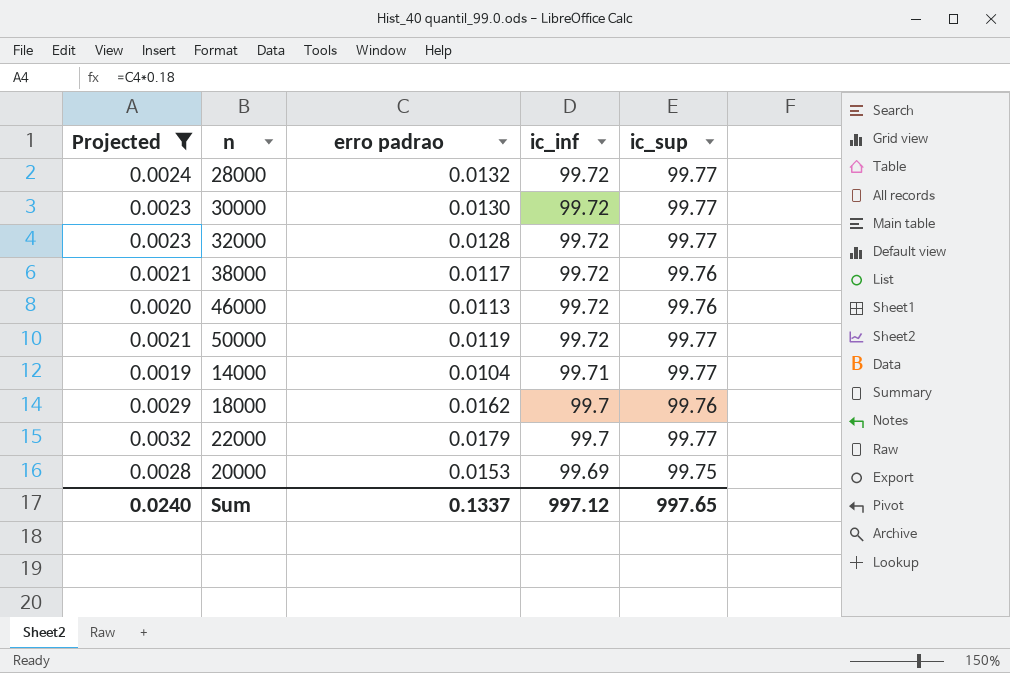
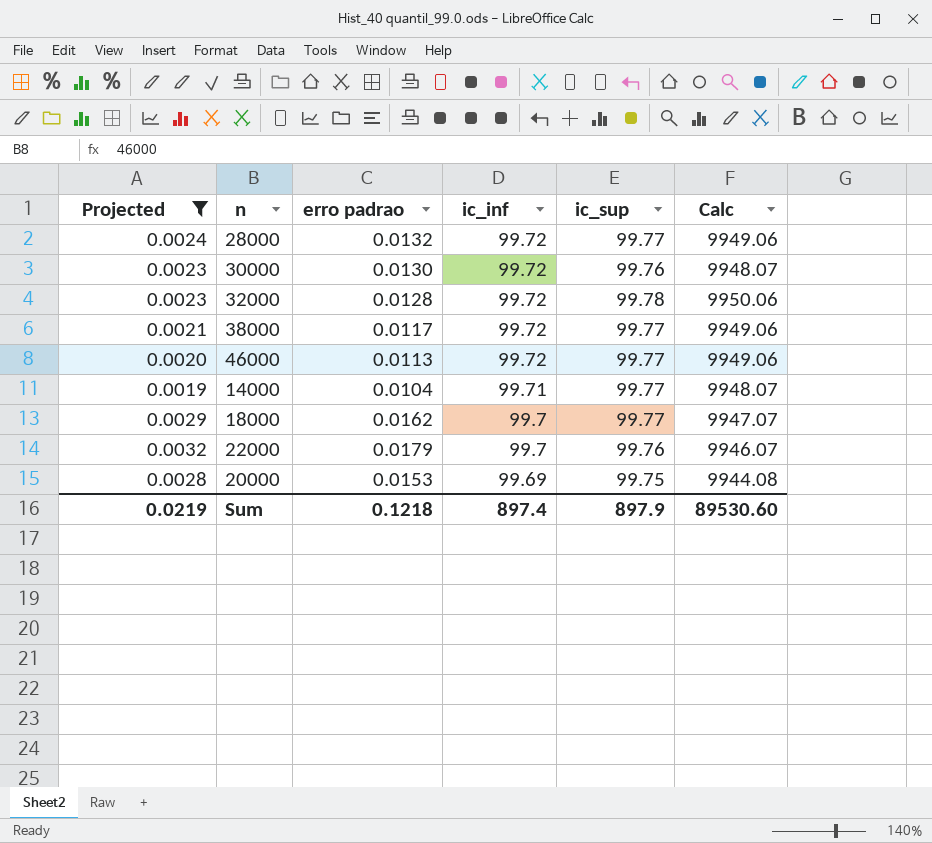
column Calc | formula: none -> [ic_inf] * [ic_sup]
row 50000: 0.0021 | 0.0119 | 99.72 | 99.77 -> none
30000 | ic_sup: 99.77 -> 99.76
32000 | ic_sup: 99.77 -> 99.78
38000 | ic_sup: 99.76 -> 99.77
46000 | ic_sup: 99.76 -> 99.77
18000 | ic_sup: 99.76 -> 99.77
22000 | ic_sup: 99.77 -> 99.76
Sum | Projected: 0.0240 -> 0.0219
Sum | erro padrao: 0.1337 -> 0.1218
Sum | ic_inf: 997.12 -> 897.4
Sum | ic_sup: 997.65 -> 897.9

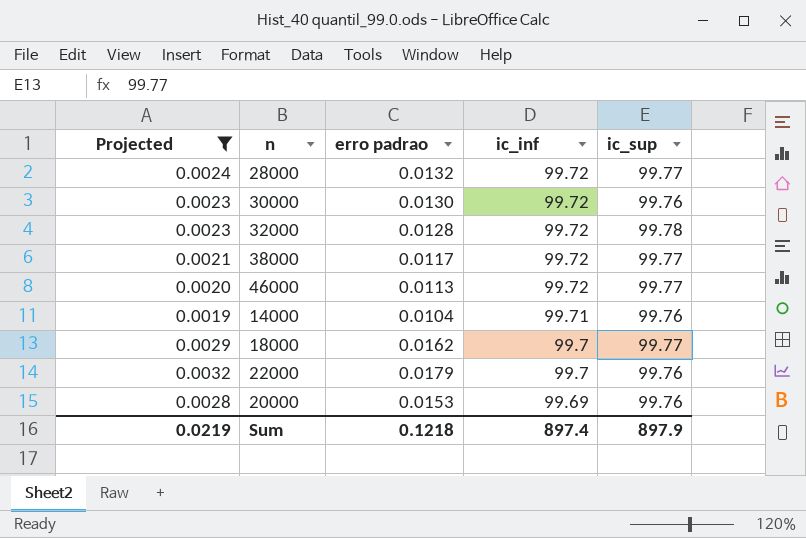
column Calc | formula: [ic_inf] * [ic_sup] -> none
14000 | ic_sup: 99.77 -> 99.76
20000 | ic_sup: 99.75 -> 99.76

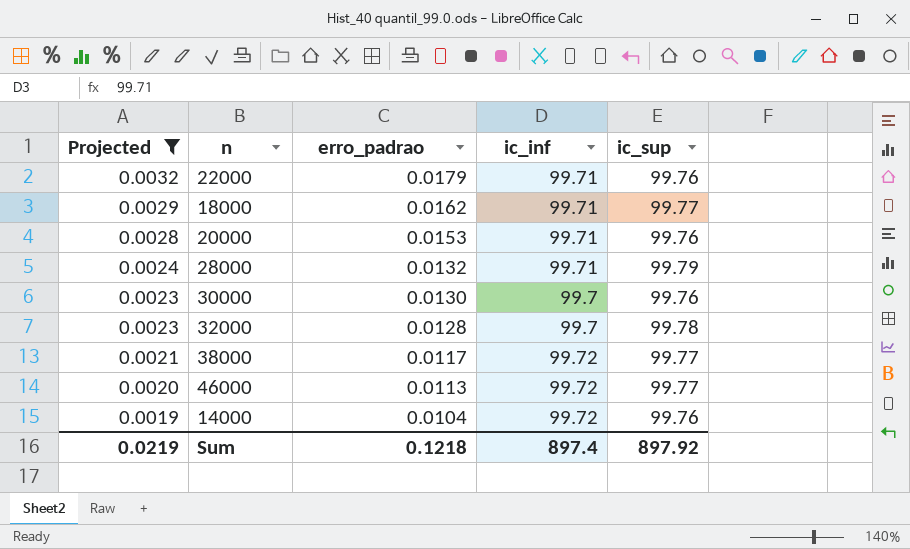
row order: ic_inf descending -> Projected descending
column name: erro padrao -> erro_padrao
22000 | ic_inf: 99.7 -> 99.71
18000 | ic_inf: 99.7 -> 99.71
20000 | ic_inf: 99.69 -> 99.71
28000 | ic_inf: 99.72 -> 99.71
28000 | ic_sup: 99.77 -> 99.79
30000 | ic_inf: 99.72 -> 99.7
32000 | ic_inf: 99.72 -> 99.7
14000 | ic_inf: 99.71 -> 99.72
Sum | ic_sup: 897.9 -> 897.92

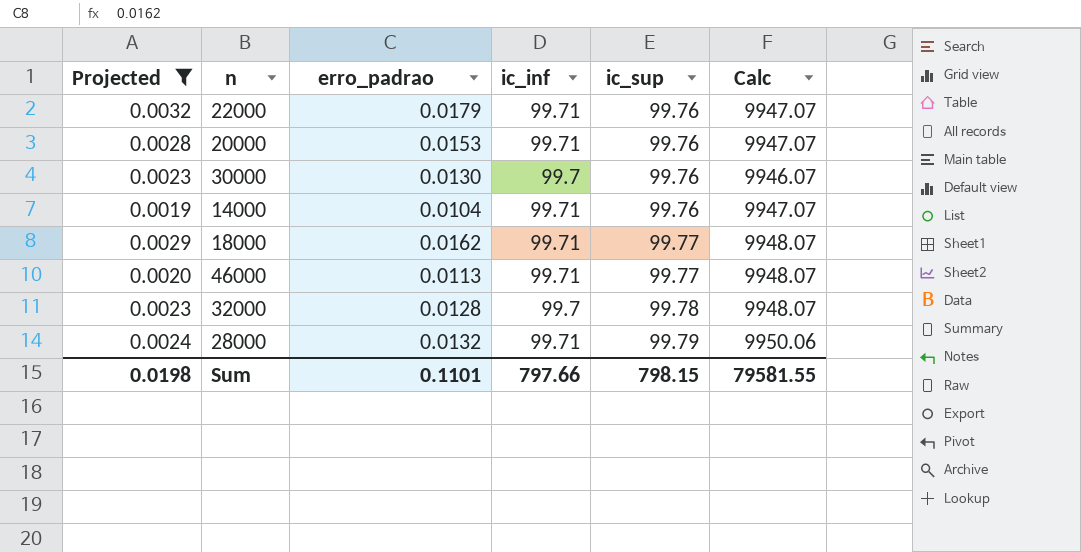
row order: Projected descending -> ic_sup ascending
column Calc | formula: none -> [ic_inf] * [ic_sup]
row 38000: 0.0021 | 0.0117 | 99.72 | 99.77 -> none
14000 | ic_inf: 99.72 -> 99.71
46000 | ic_inf: 99.72 -> 99.71
Sum | Projected: 0.0219 -> 0.0198
Sum | erro_padrao: 0.1218 -> 0.1101
Sum | ic_inf: 897.4 -> 797.66
Sum | ic_sup: 897.92 -> 798.15

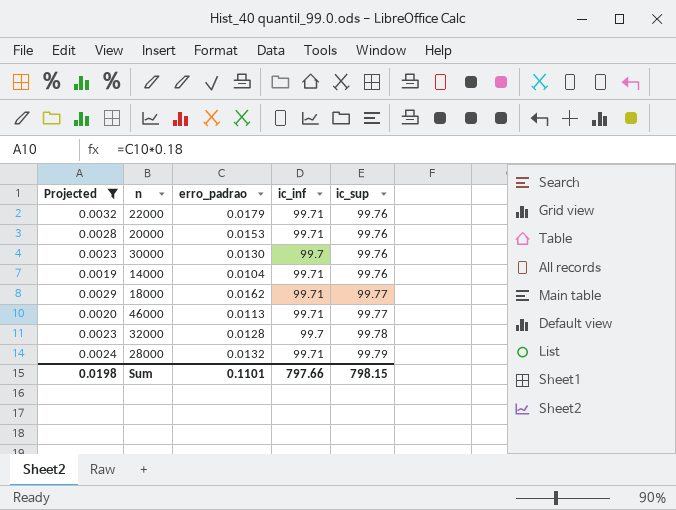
column Calc | formula: [ic_inf] * [ic_sup] -> none

